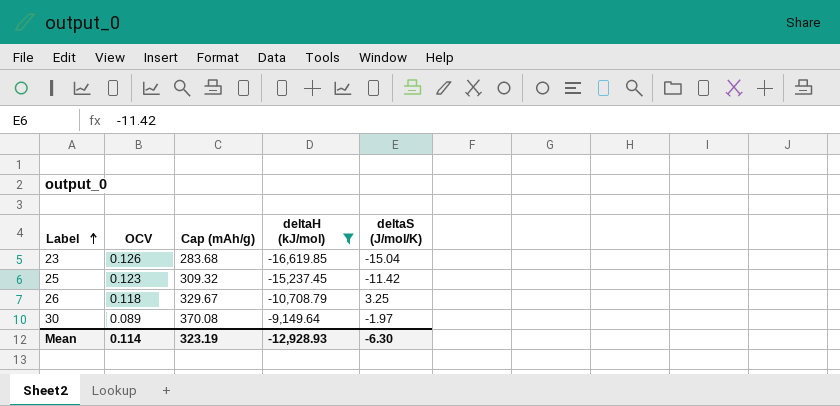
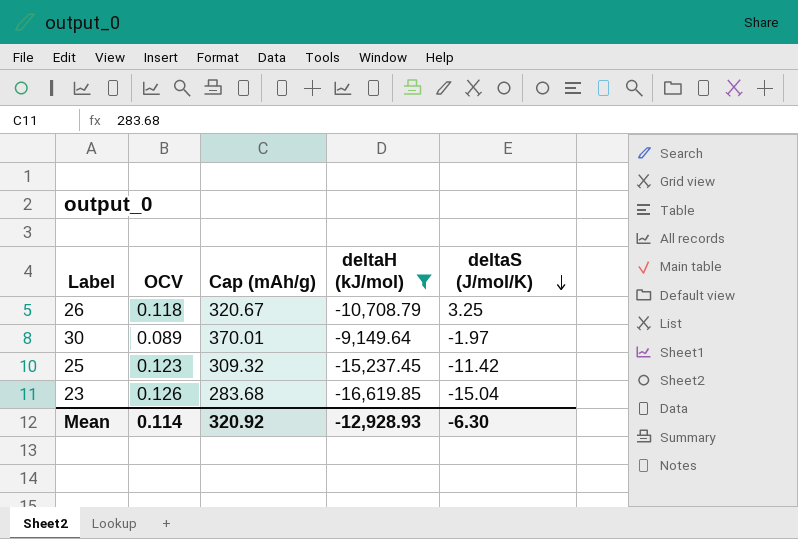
row order: Label ascending -> deltaS (J/mol/K) descending
26 | Cap (mAh/g): 329.67 -> 320.67
30 | Cap (mAh/g): 370.08 -> 370.01
Mean | Cap (mAh/g): 323.19 -> 320.92

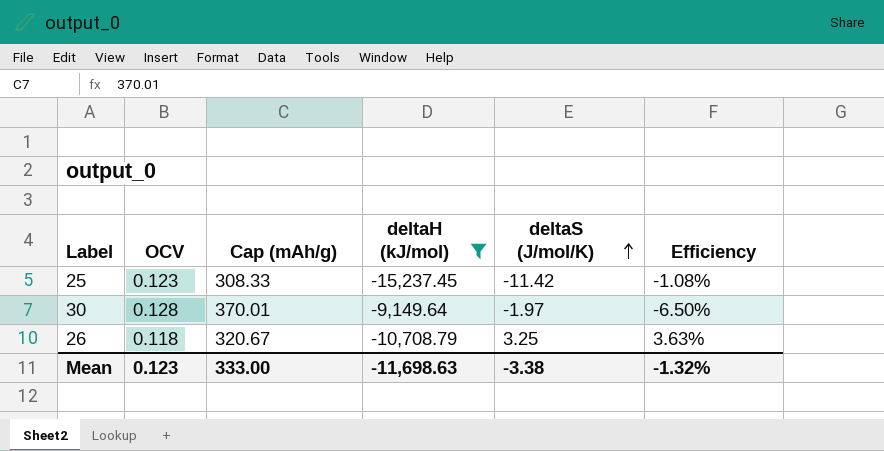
row order: deltaS (J/mol/K) descending -> deltaS (J/mol/K) ascending
column Efficiency | formula: none -> [OCV] / [deltaS (J/mol/K)]
row 23: 0.126 | 283.68 | -16,619.85 | -15.04 -> none
25 | Cap (mAh/g): 309.32 -> 308.33
30 | OCV: 0.089 -> 0.128
Mean | OCV: 0.114 -> 0.123
Mean | Cap (mAh/g): 320.92 -> 333.00
Mean | deltaH (kJ/mol): -12,928.93 -> -11,698.63
Mean | deltaS (J/mol/K): -6.30 -> -3.38

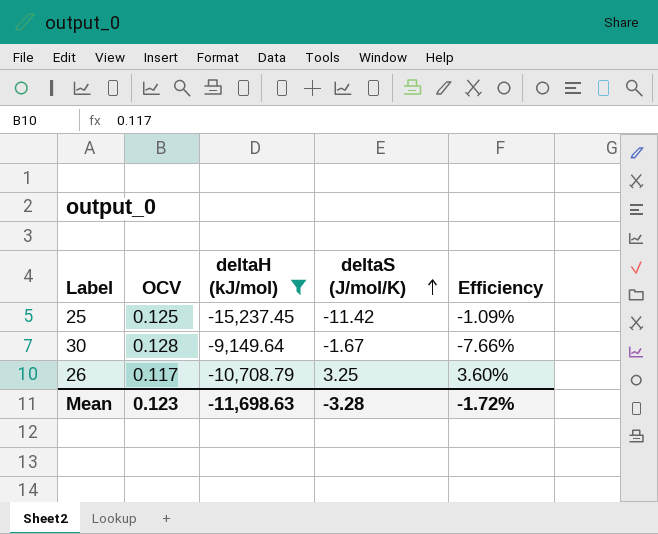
column Cap (mAh/g) | position: 3 -> none
25 | OCV: 0.123 -> 0.125
25 | Efficiency: -1.08% -> -1.09%
30 | deltaS (J/mol/K): -1.97 -> -1.67
30 | Efficiency: -6.50% -> -7.66%
26 | OCV: 0.118 -> 0.117
26 | Efficiency: 3.63% -> 3.60%
Mean | deltaS (J/mol/K): -3.38 -> -3.28
Mean | Efficiency: -1.32% -> -1.72%

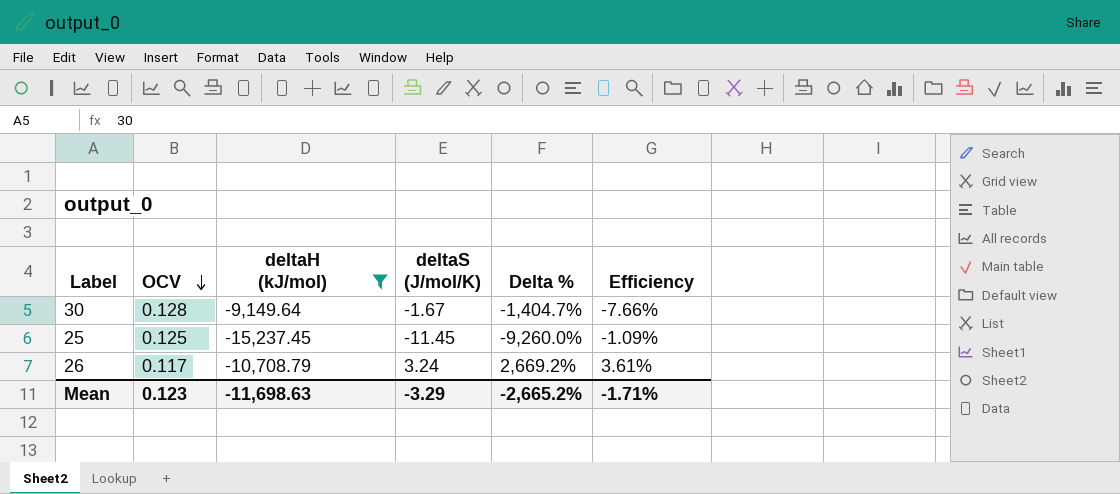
row order: deltaS (J/mol/K) ascending -> OCV descending
column Delta % | formula: none -> ([deltaS (J/mol/K)] - [OCV]) / [OCV]
25 | deltaS (J/mol/K): -11.42 -> -11.45
26 | deltaS (J/mol/K): 3.25 -> 3.24
26 | Efficiency: 3.60% -> 3.61%
Mean | deltaS (J/mol/K): -3.28 -> -3.29
Mean | Efficiency: -1.72% -> -1.71%

